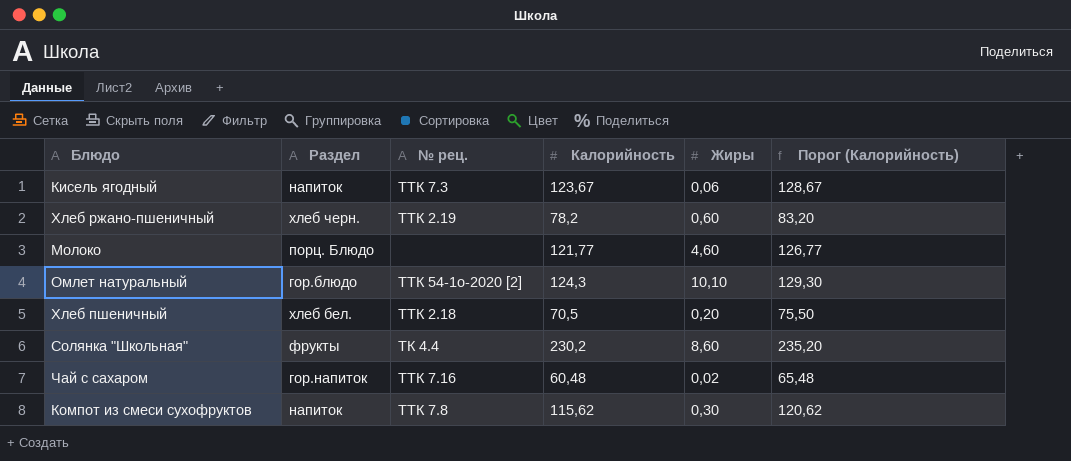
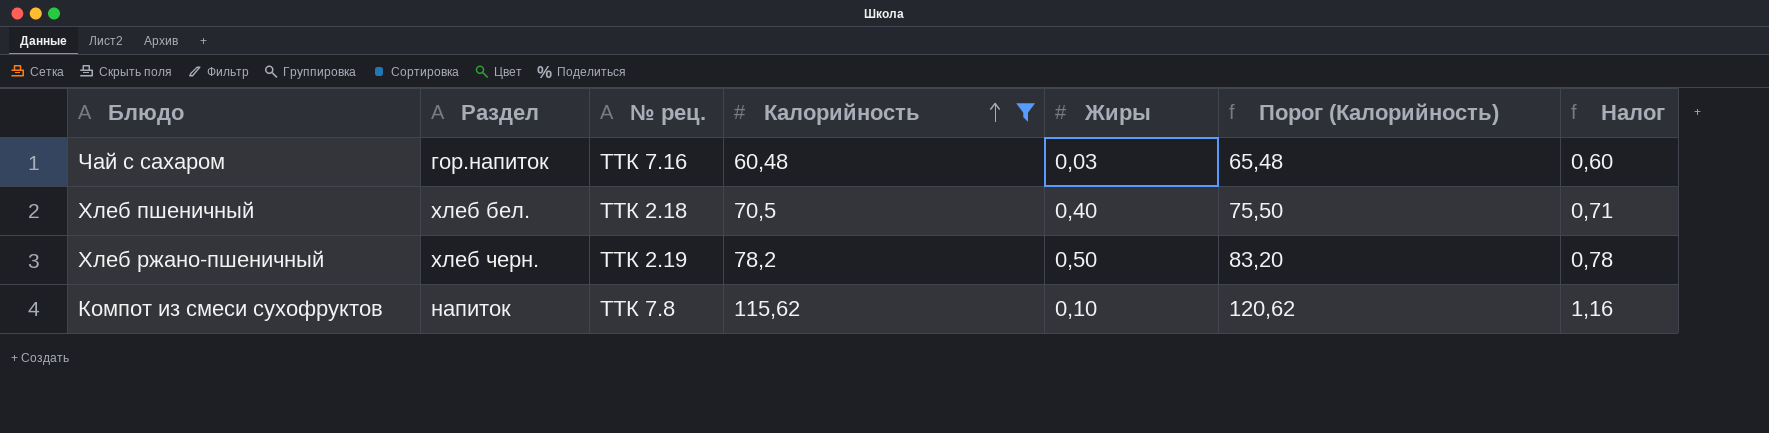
filter: none -> Калорийность <= 115,62
row order: none -> Калорийность ascending
column Налог | formula: none -> [Калорийность] * 0,01
Чай с сахаром | Жиры: 0,02 -> 0,03
Хлеб пшеничный | Жиры: 0,20 -> 0,40
Хлеб ржано-пшеничный | Жиры: 0,60 -> 0,50
Компот из смеси сухофруктов | Жиры: 0,30 -> 0,10

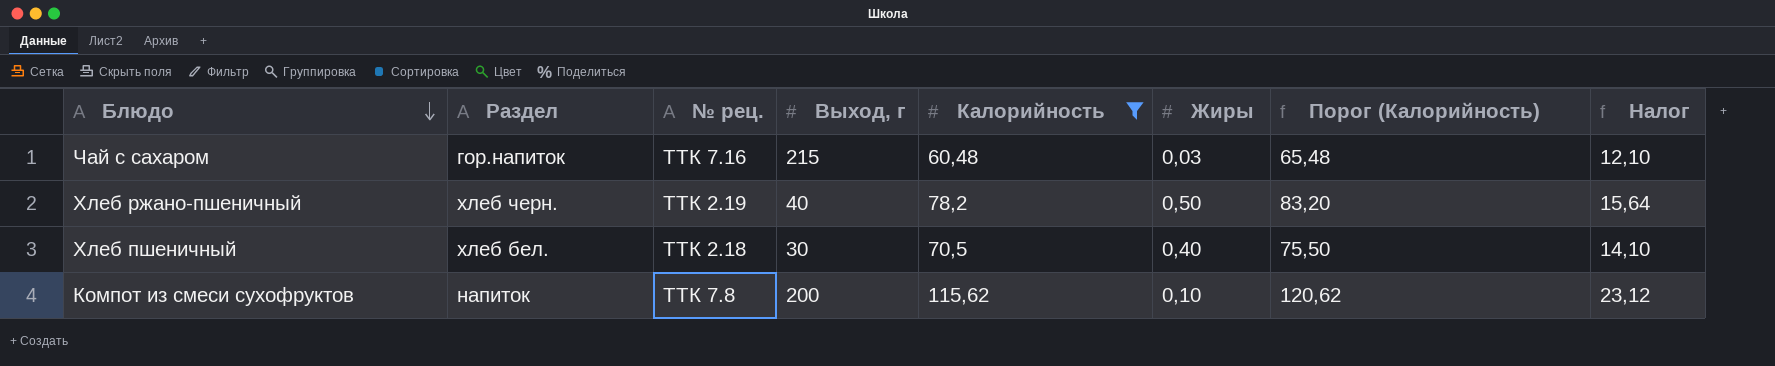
row order: Калорийность ascending -> Блюдо descending
column Выход, г | position: none -> 4
column Налог | formula: [Калорийность] * 0,01 -> [Калорийность] * 0,2

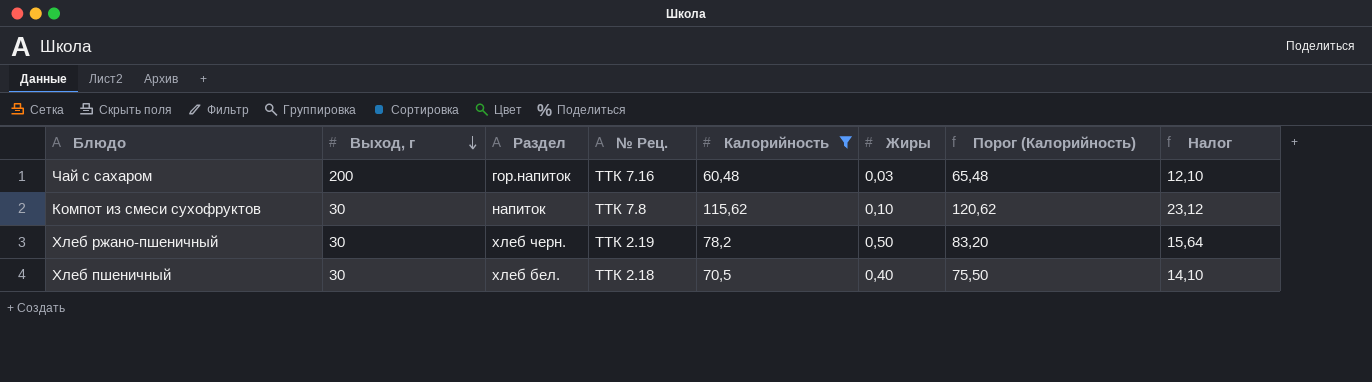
row order: Блюдо descending -> Выход, г descending
column Выход, г | position: 4 -> 2
column name: № рец. -> № Рец.
Чай с сахаром | Выход, г: 215 -> 200
Компот из смеси сухофруктов | Выход, г: 200 -> 30
Хлеб ржано-пшеничный | Выход, г: 40 -> 30

